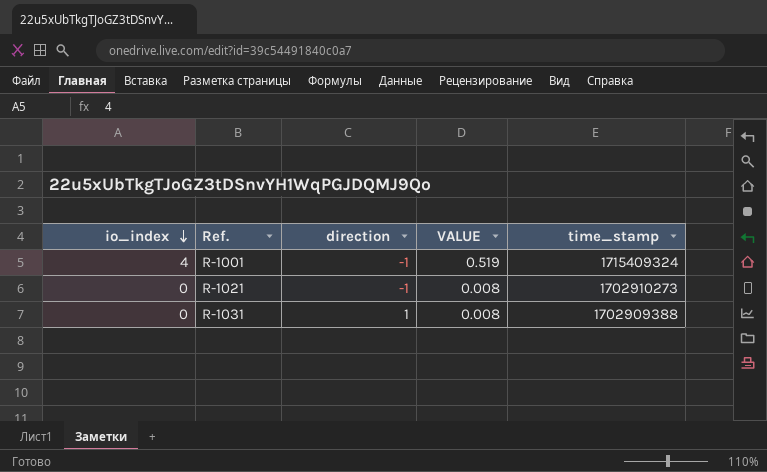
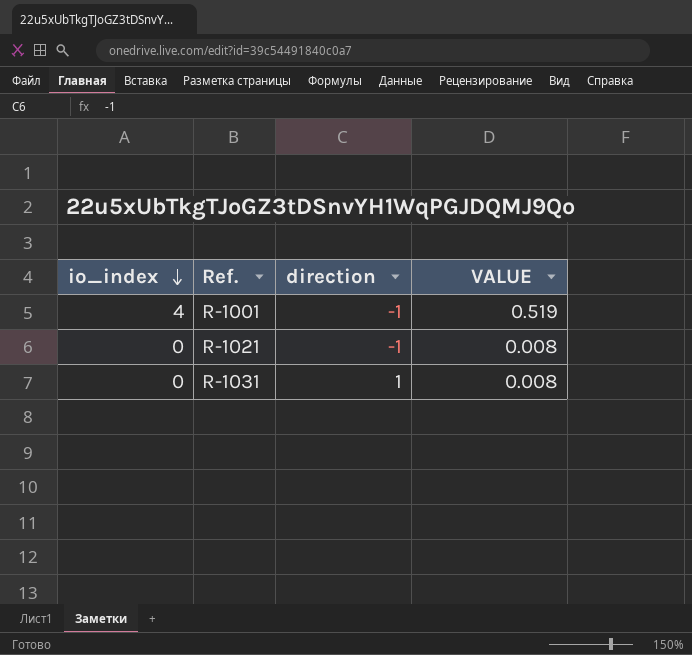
column time_stamp | position: 5 -> none

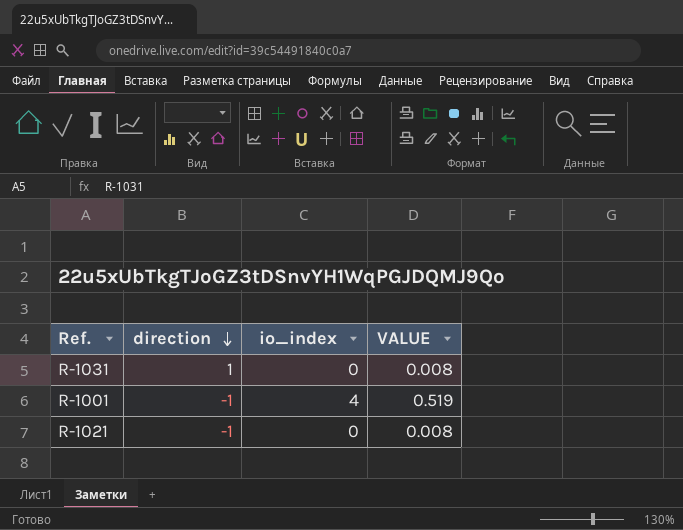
row order: io_index descending -> direction descending
column io_index | position: 1 -> 3

